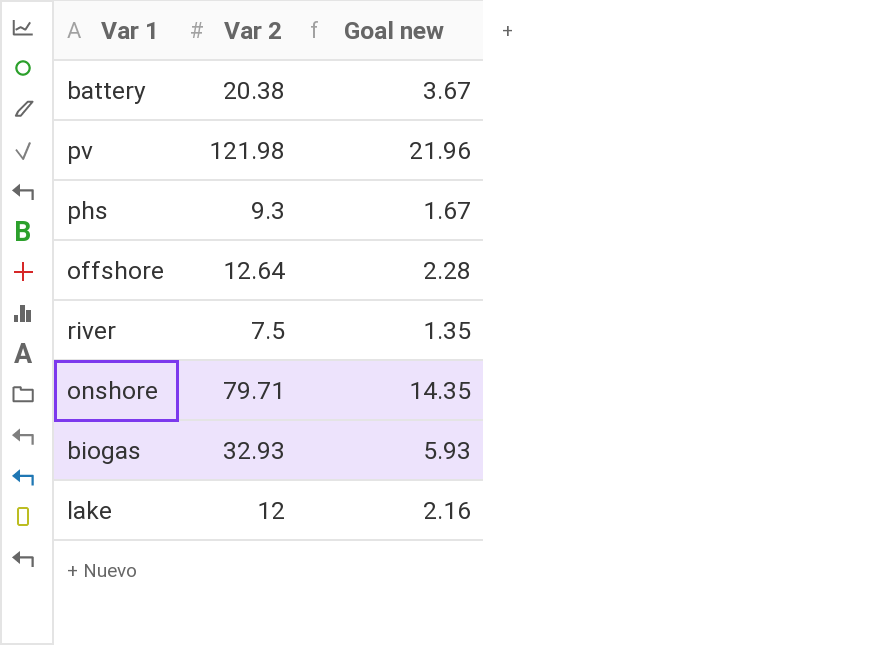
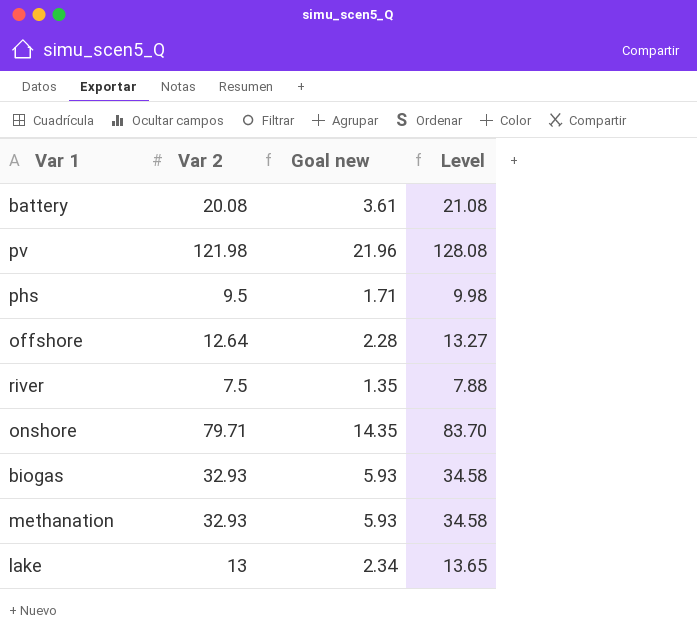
column Level | formula: none -> [Var 2] * 1.05
battery | Var 2: 20.38 -> 20.08
battery | Goal new: 3.67 -> 3.61
phs | Var 2: 9.3 -> 9.5
phs | Goal new: 1.67 -> 1.71
row methanation: none -> 32.93 | 5.93 | 34.58
lake | Var 2: 12 -> 13
lake | Goal new: 2.16 -> 2.34

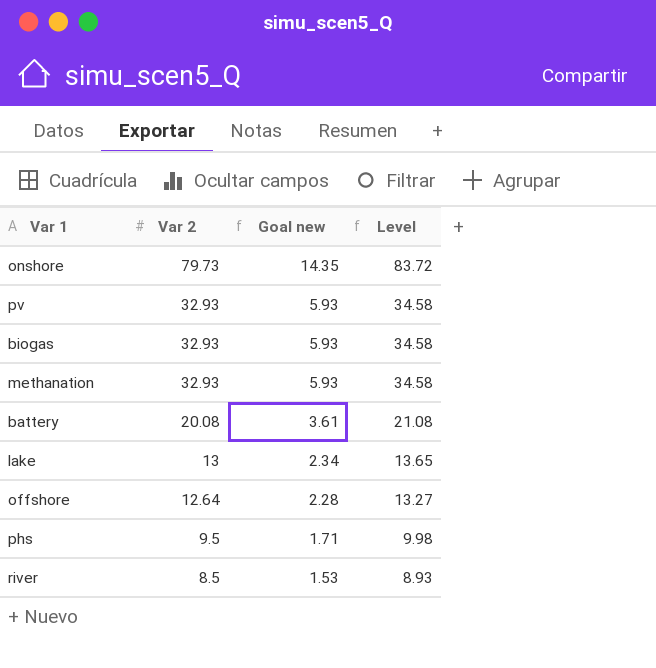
row order: none -> Var 2 descending
onshore | Var 2: 79.71 -> 79.73
onshore | Level: 83.70 -> 83.72
pv | Var 2: 121.98 -> 32.93
pv | Goal new: 21.96 -> 5.93
pv | Level: 128.08 -> 34.58
river | Var 2: 7.5 -> 8.5
river | Goal new: 1.35 -> 1.53
river | Level: 7.88 -> 8.93

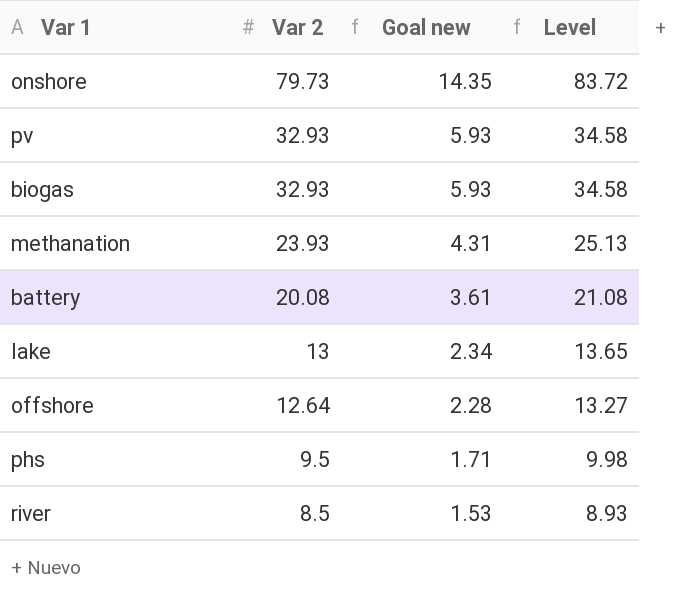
methanation | Var 2: 32.93 -> 23.93
methanation | Goal new: 5.93 -> 4.31
methanation | Level: 34.58 -> 25.13

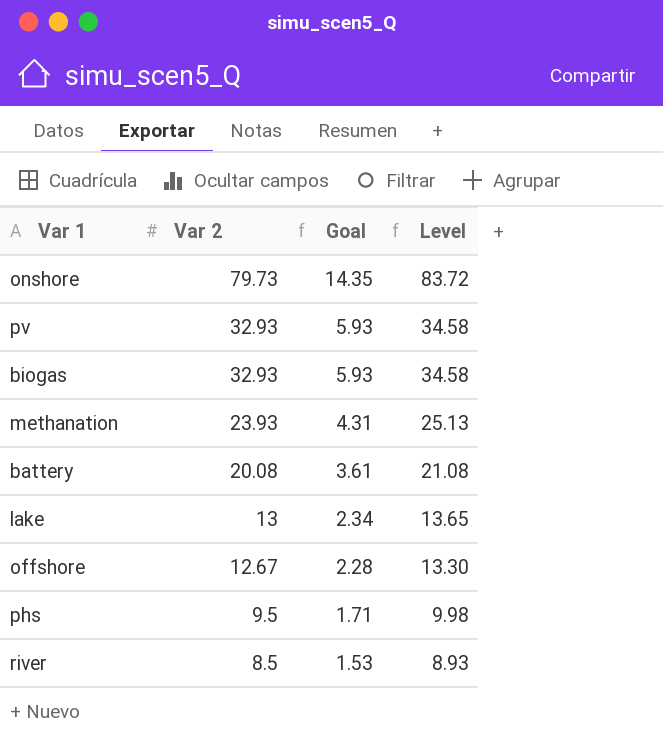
column name: Goal new -> Goal
offshore | Var 2: 12.64 -> 12.67
offshore | Level: 13.27 -> 13.30

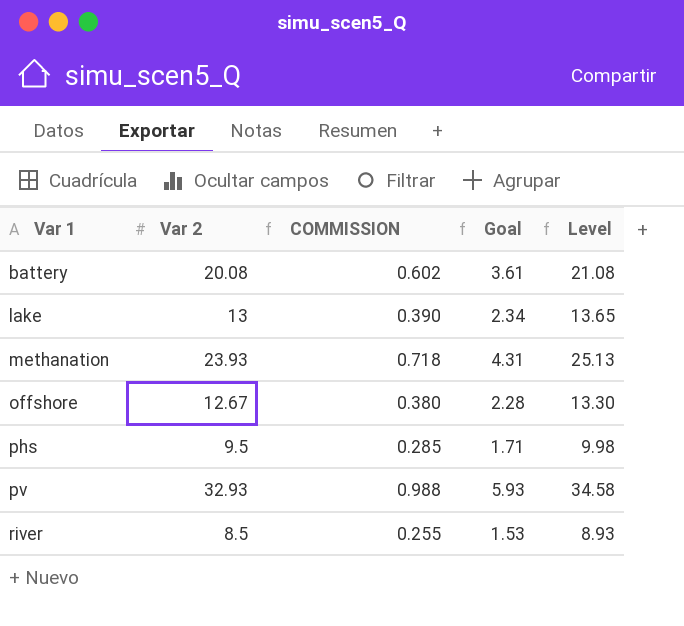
row order: Var 2 descending -> Var 1 ascending
column COMMISSION | formula: none -> [Var 2] * 0.03
row onshore: 79.73 | 14.35 | 83.72 -> none
row biogas: 32.93 | 5.93 | 34.58 -> none

